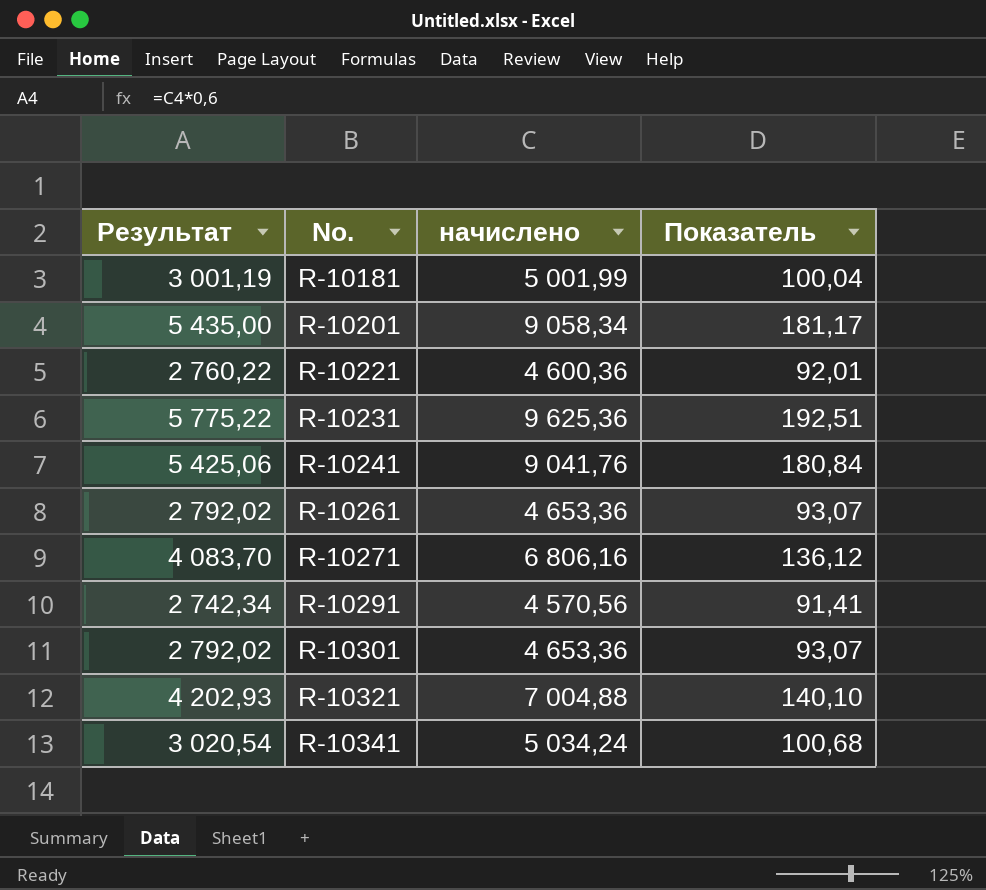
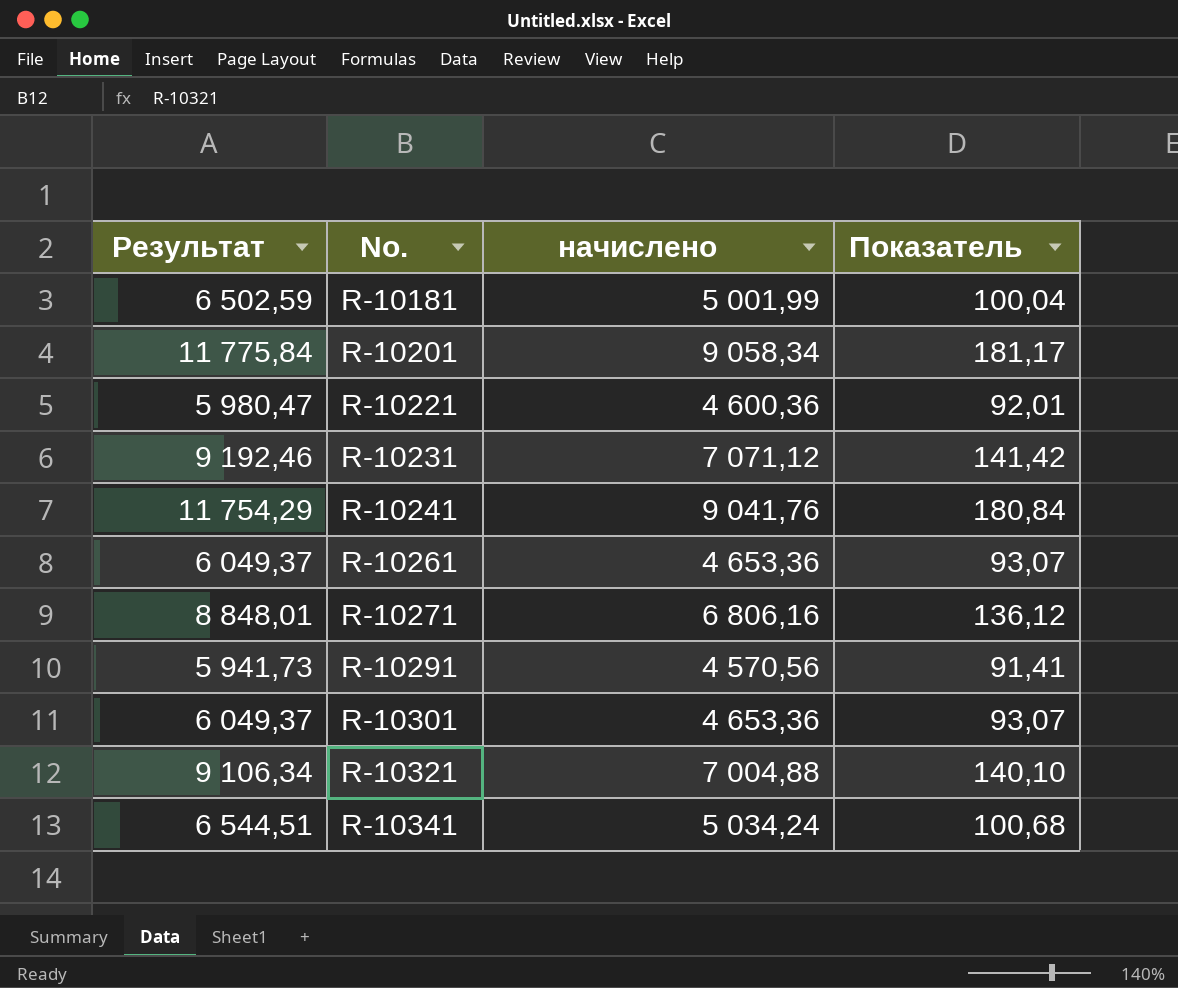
column Результат | formula: [начислено] * 0,6 -> [начислено] * 1,3
R-10231 | начислено: 9 625,36 -> 7 071,12
R-10231 | Показатель: 192,51 -> 141,42

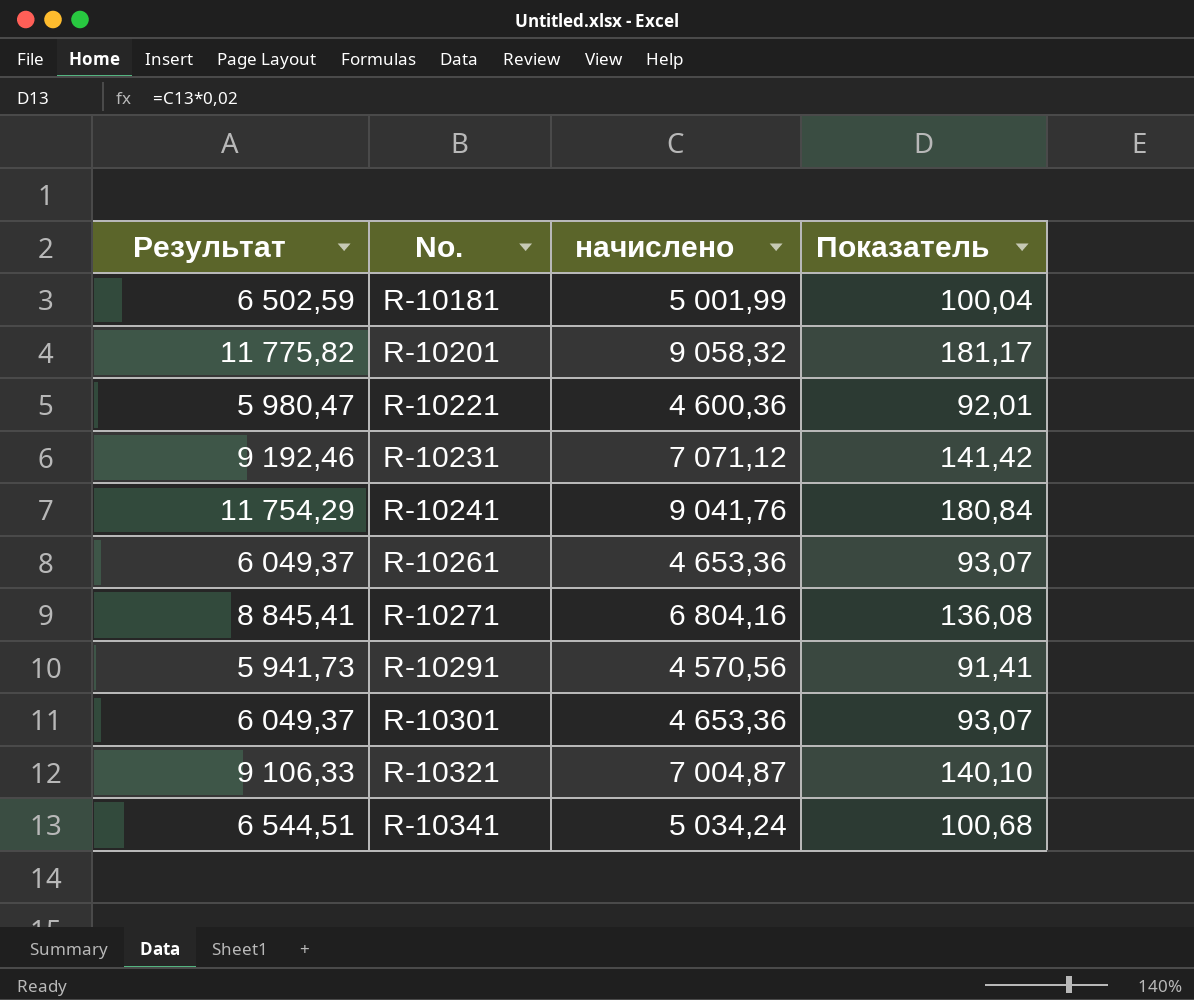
R-10201 | Результат: 11 775,84 -> 11 775,82
R-10201 | начислено: 9 058,34 -> 9 058,32
R-10271 | Результат: 8 848,01 -> 8 845,41
R-10271 | начислено: 6 806,16 -> 6 804,16
R-10271 | Показатель: 136,12 -> 136,08
R-10321 | Результат: 9 106,34 -> 9 106,33
R-10321 | начислено: 7 004,88 -> 7 004,87

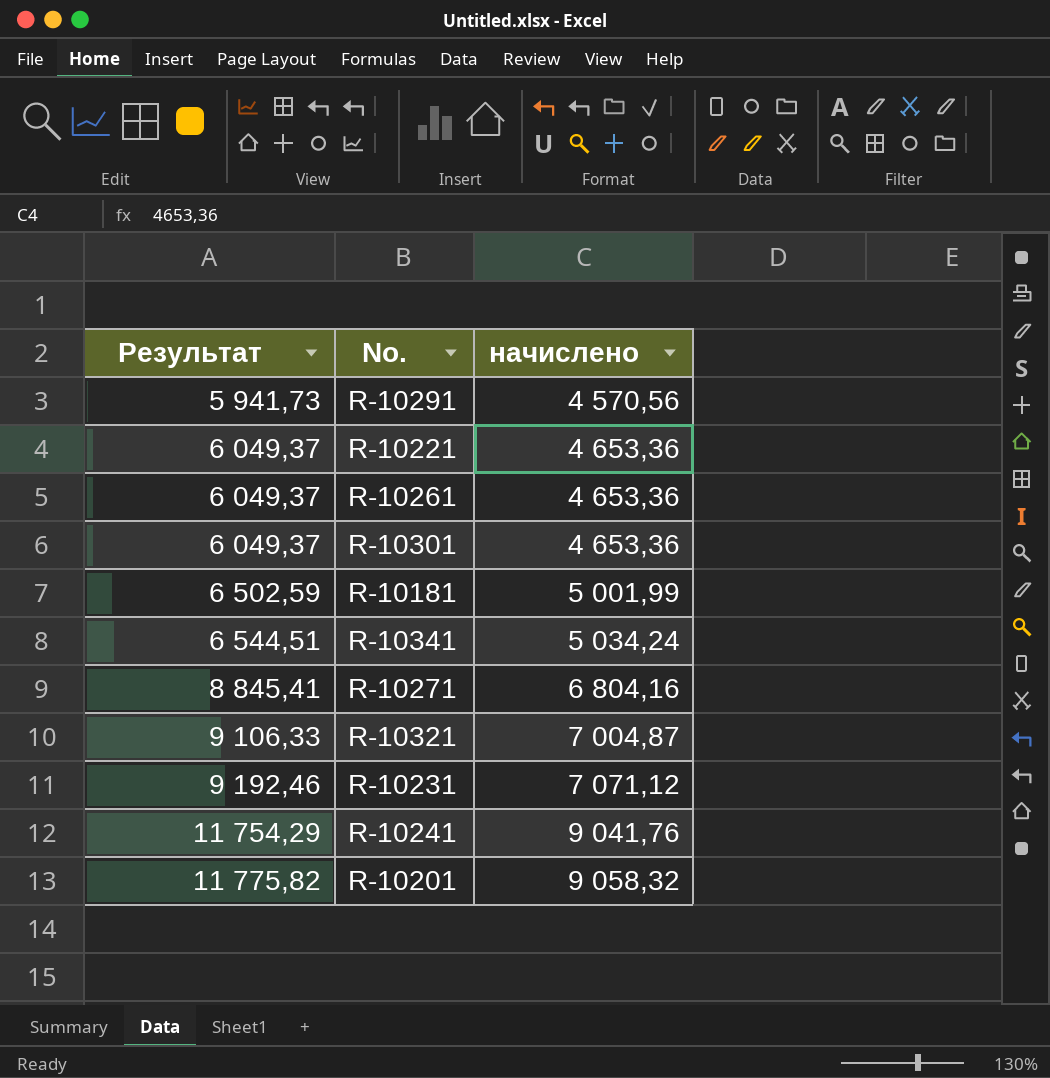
row order: No. ascending -> Результат ascending
column Показатель | formula: [начислено] * 0,02 -> none
R-10221 | Результат: 5 980,47 -> 6 049,37
R-10221 | начислено: 4 600,36 -> 4 653,36

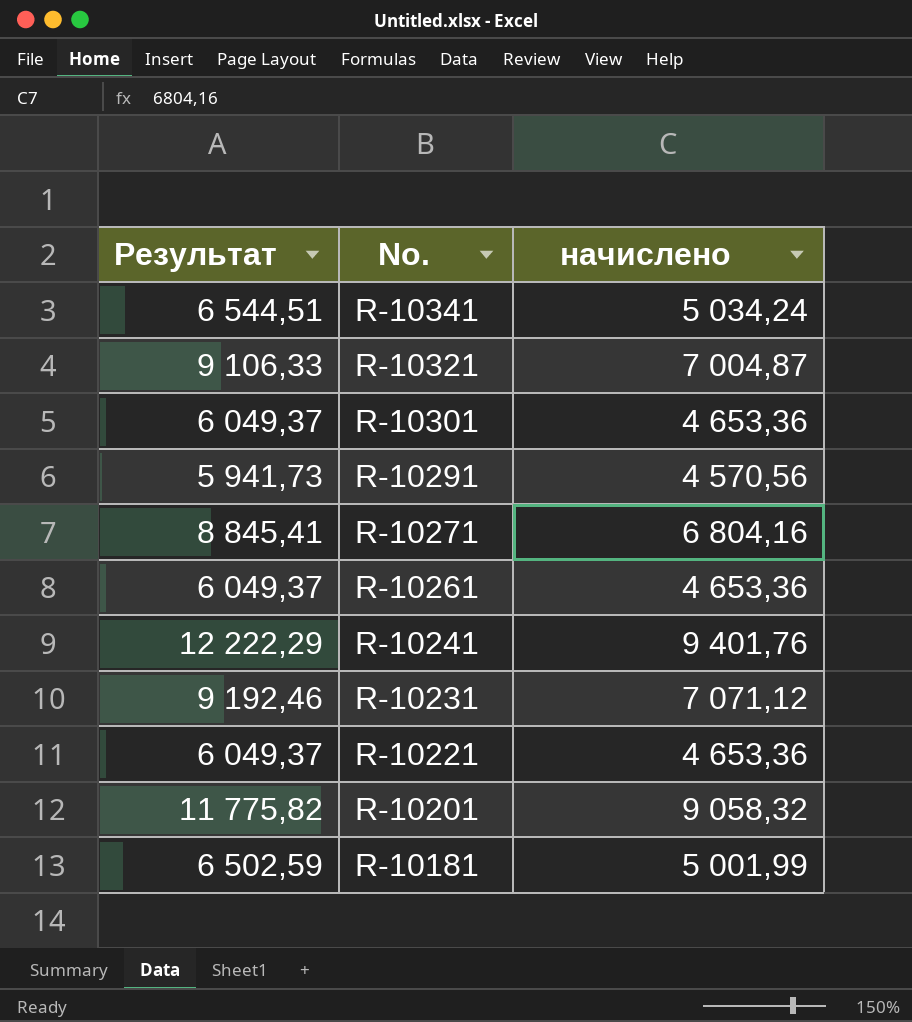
row order: Результат ascending -> No. descending
R-10241 | Результат: 11 754,29 -> 12 222,29
R-10241 | начислено: 9 041,76 -> 9 401,76

